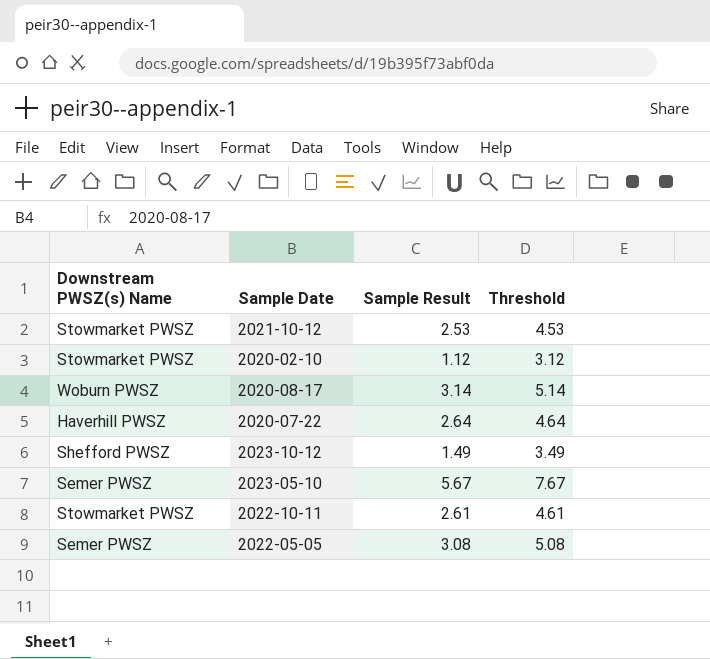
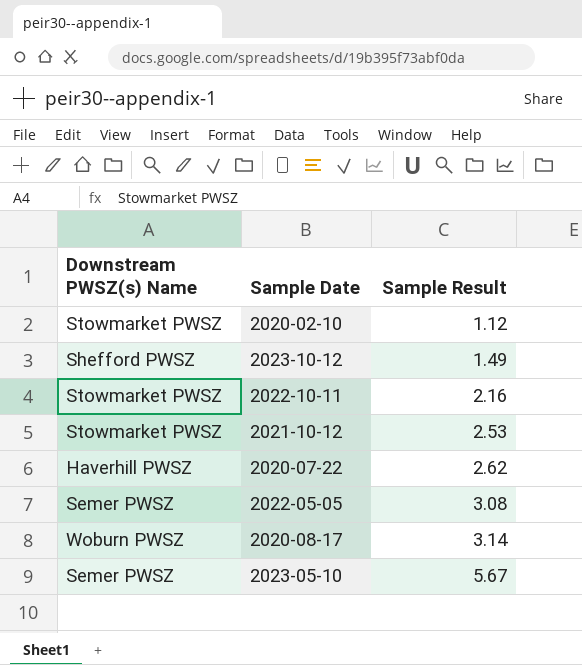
row order: none -> Sample Result ascending
column Threshold | formula: [Sample Result] + 2 -> none
2022-10-11 | Sample Result: 2.61 -> 2.16
2020-07-22 | Sample Result: 2.64 -> 2.62

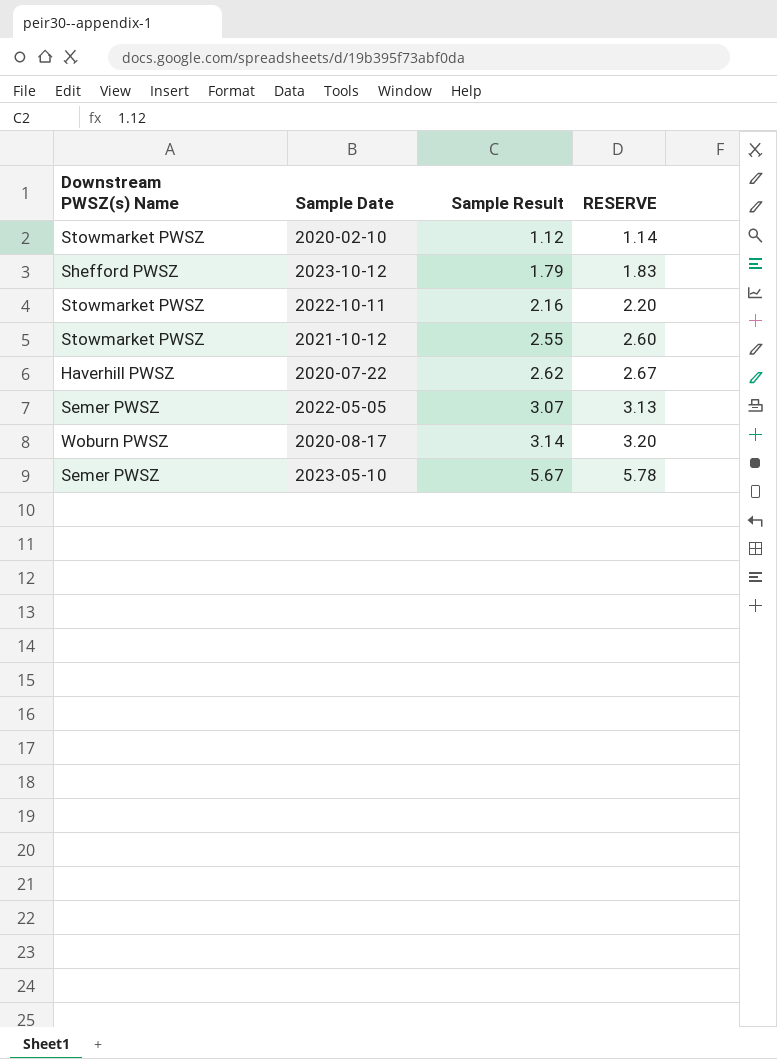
column RESERVE | formula: none -> [Sample Result] * 1.02
2023-10-12 | Sample Result: 1.49 -> 1.79
2021-10-12 | Sample Result: 2.53 -> 2.55
2022-05-05 | Sample Result: 3.08 -> 3.07

